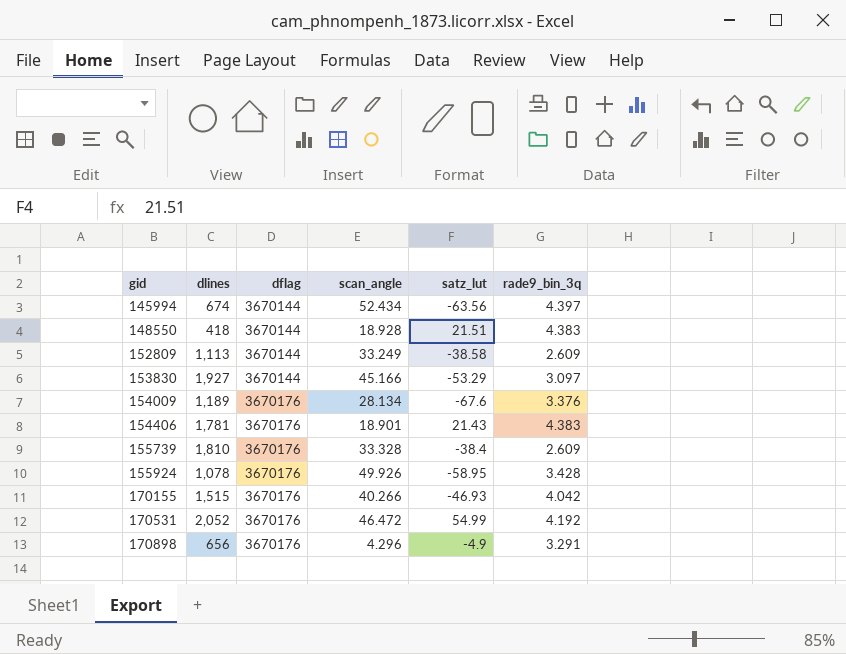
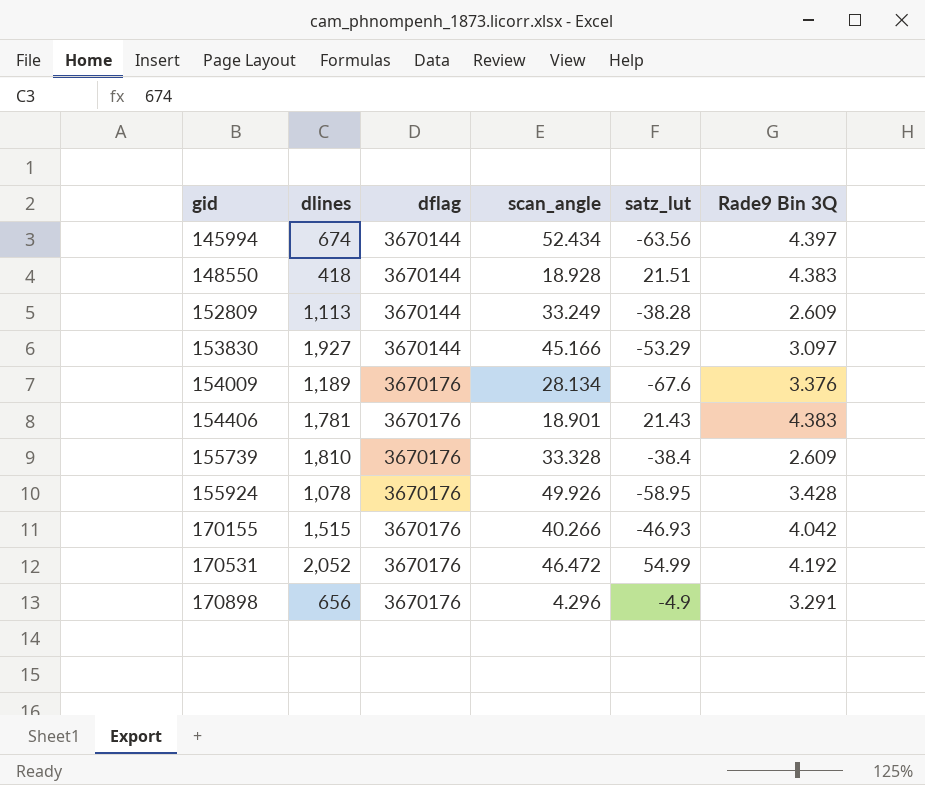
column name: rade9_bin_3q -> Rade9 Bin 3Q
152809 | satz_lut: -38.58 -> -38.28

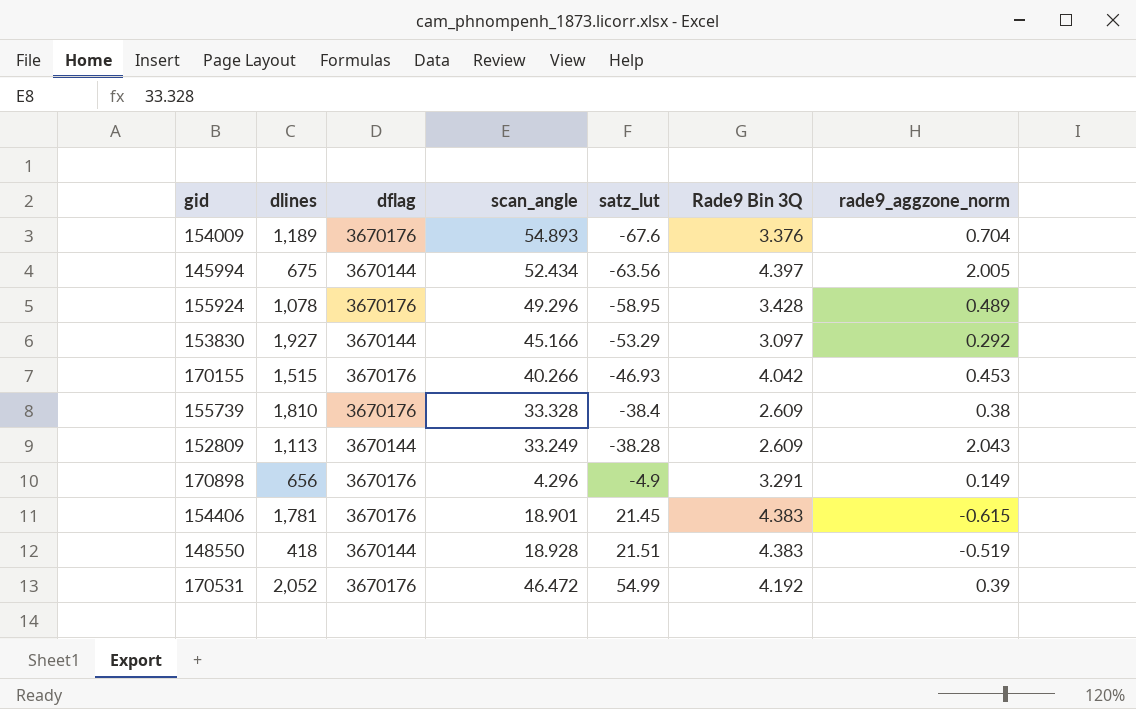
row order: gid ascending -> satz_lut ascending
column rade9_aggzone_norm | position: none -> 7
154009 | scan_angle: 28.134 -> 54.893
145994 | dlines: 674 -> 675
155924 | scan_angle: 49.926 -> 49.296
154406 | satz_lut: 21.43 -> 21.45

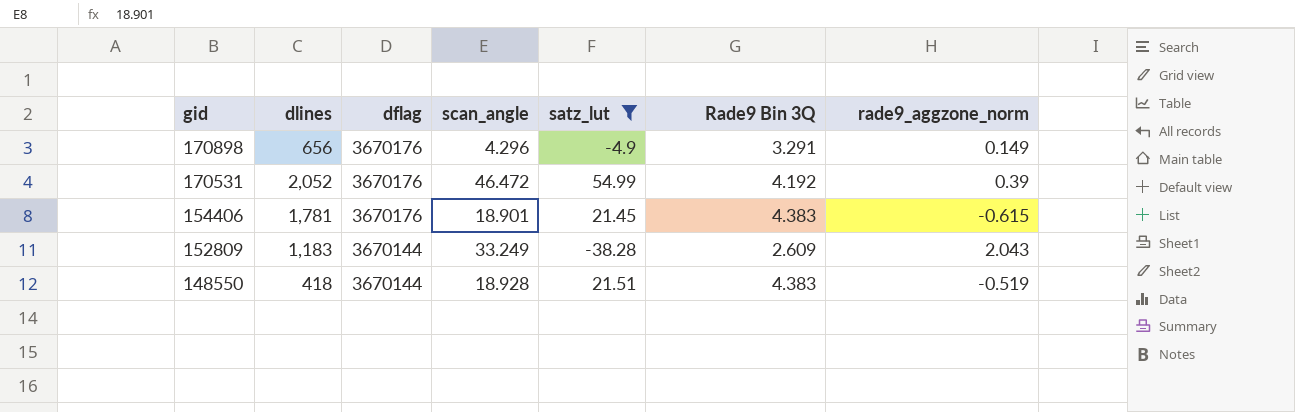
filter: none -> satz_lut >= -38.28
row order: satz_lut ascending -> gid descending
152809 | dlines: 1,113 -> 1,183

